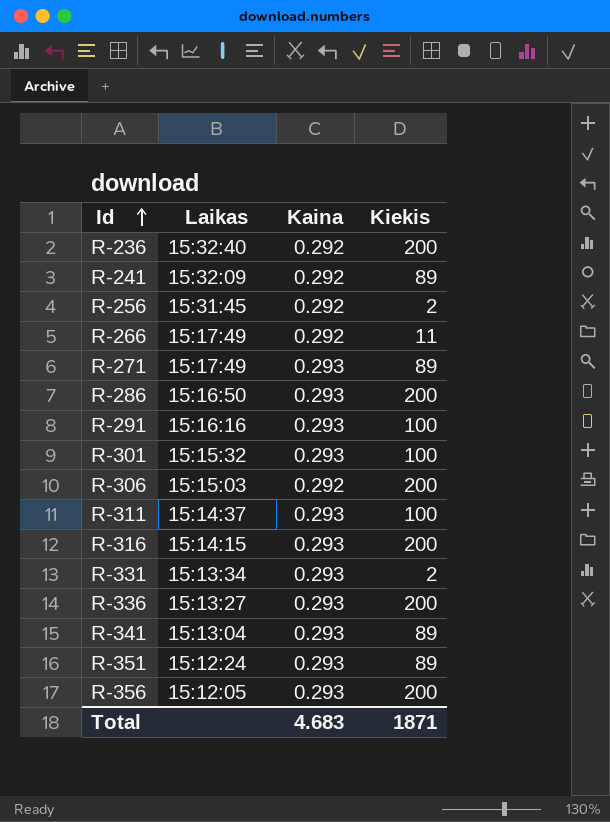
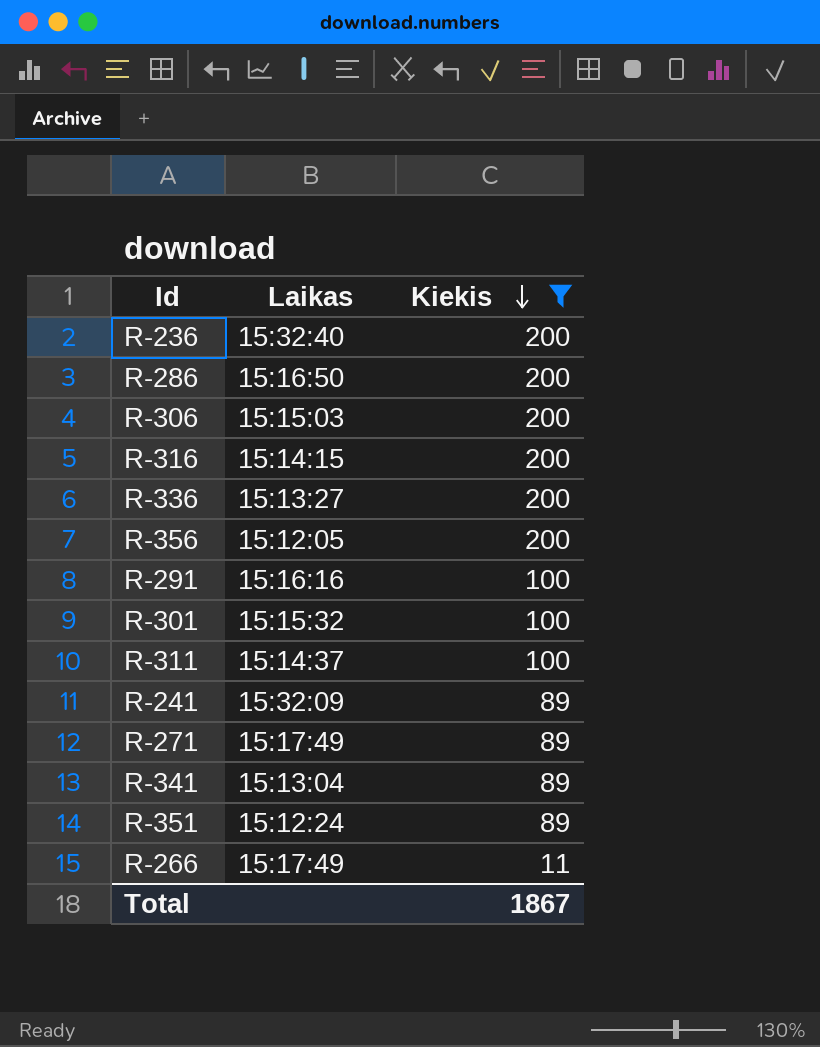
filter: none -> Kiekis != 2
row order: Id ascending -> Kiekis descending
column Kaina | position: 3 -> none
Total | Kiekis: 1871 -> 1867

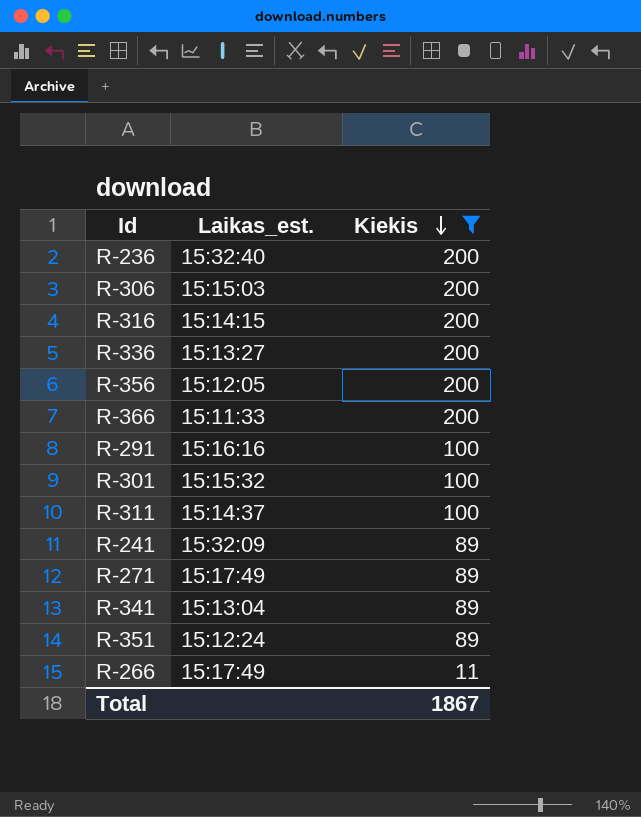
column name: Laikas -> Laikas_est.
row R-286: 15:16:50 | 200 -> none
row R-366: none -> 15:11:33 | 200

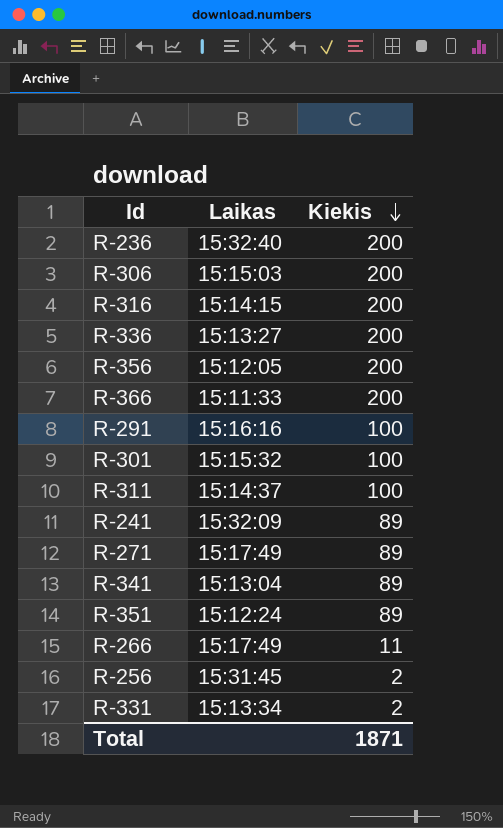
filter: Kiekis != 2 -> none
column name: Laikas_est. -> Laikas
Total | Kiekis: 1867 -> 1871

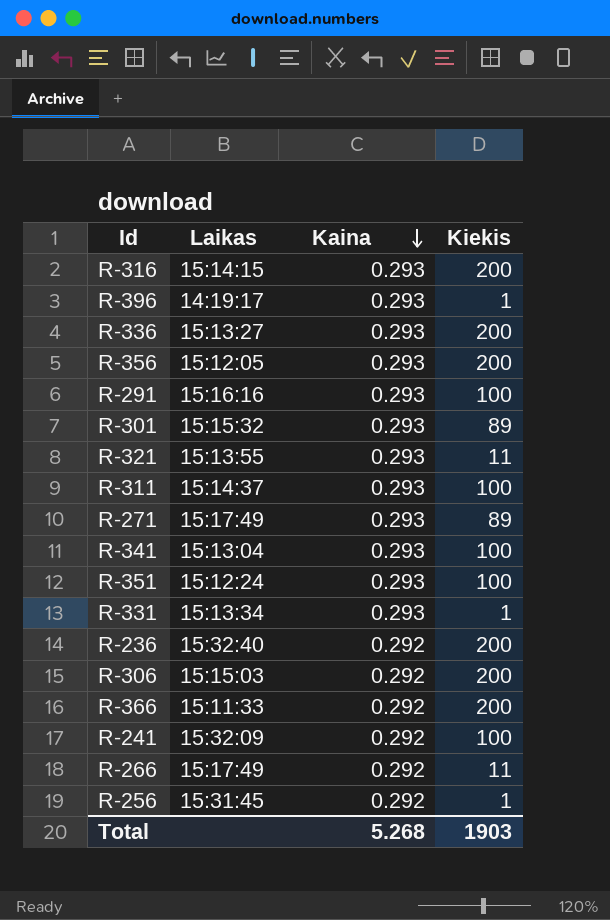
row order: Kiekis descending -> Kaina descending
column Kaina | position: none -> 3
row R-396: none -> 14:19:17 | 0.293 | 1
R-301 | Kiekis: 100 -> 89
row R-321: none -> 15:13:55 | 0.293 | 11
R-341 | Kiekis: 89 -> 100
R-351 | Kiekis: 89 -> 100
R-331 | Kiekis: 2 -> 1
R-241 | Kiekis: 89 -> 100
R-256 | Kiekis: 2 -> 1
Total | Kiekis: 1871 -> 1903

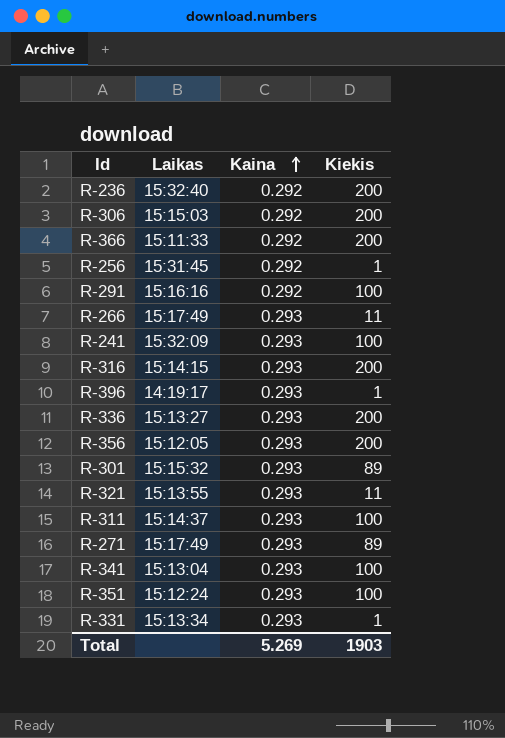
row order: Kaina descending -> Kaina ascending
R-291 | Kaina: 0.293 -> 0.292
R-266 | Kaina: 0.292 -> 0.293
R-241 | Kaina: 0.292 -> 0.293
Total | Kaina: 5.268 -> 5.269

